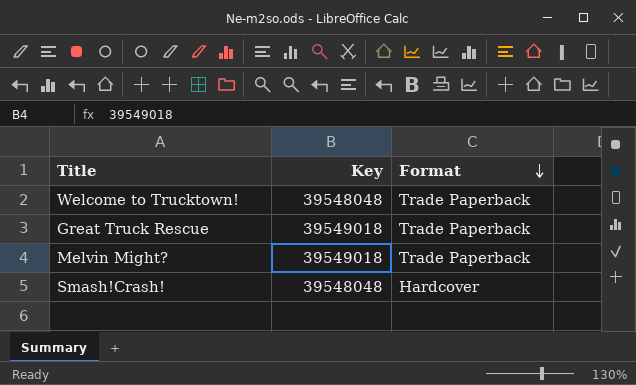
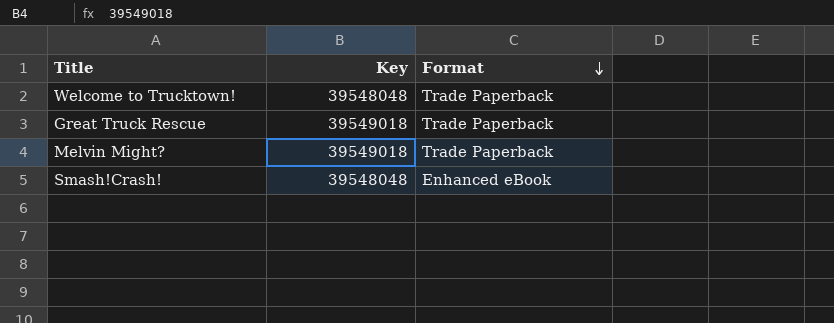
Smash!Crash! | Format: Hardcover -> Enhanced eBook

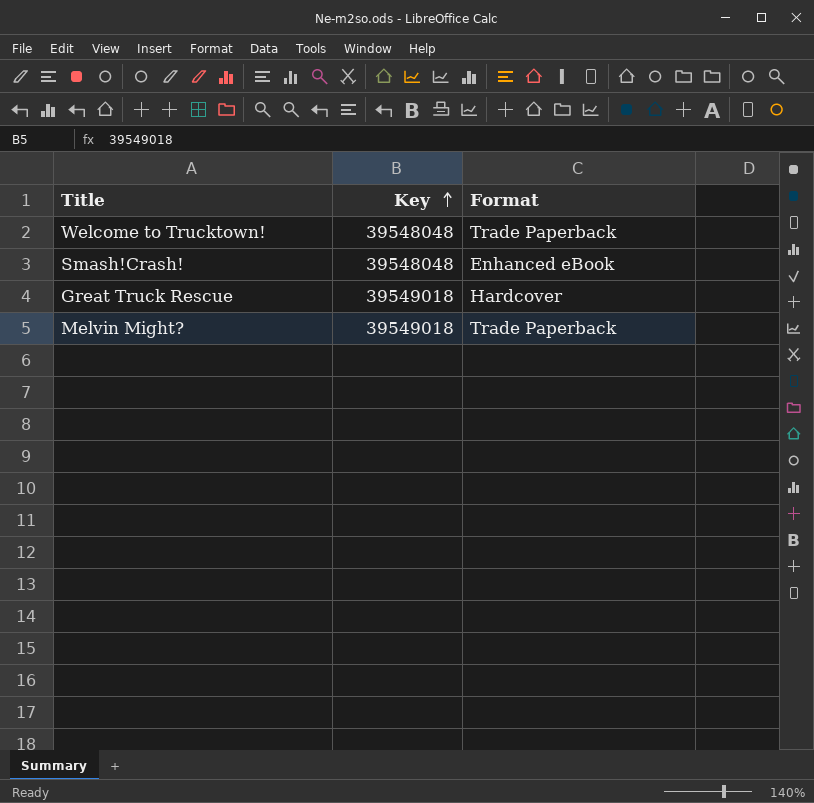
row order: Format descending -> Key ascending
Great Truck Rescue | Format: Trade Paperback -> Hardcover

